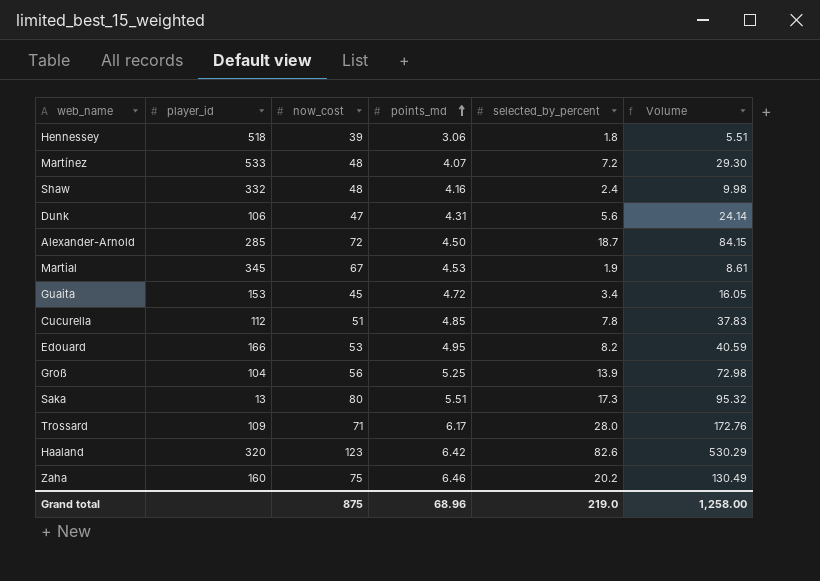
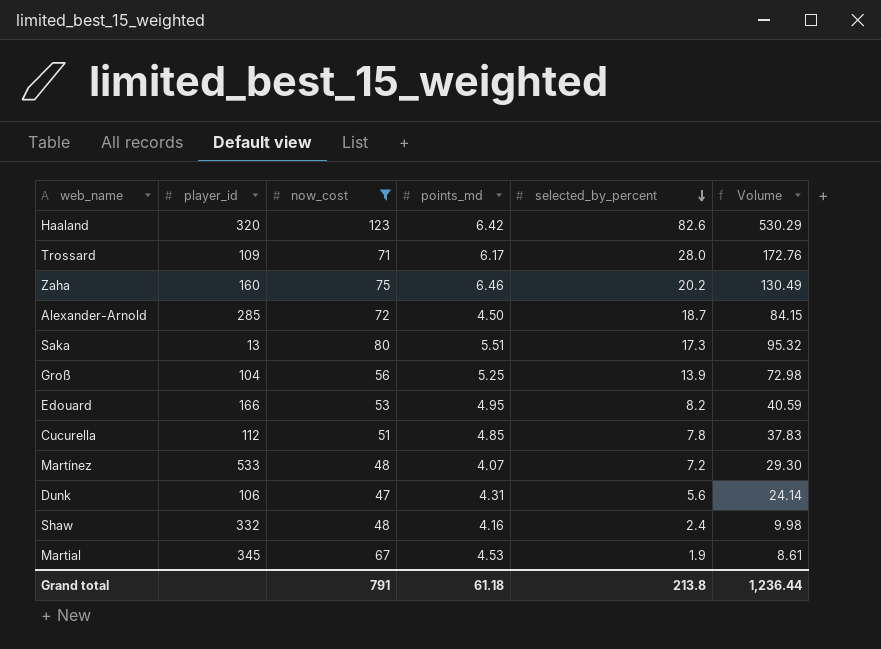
filter: none -> now_cost >= 47
row order: points_md ascending -> selected_by_percent descending
Grand total | now_cost: 875 -> 791
Grand total | points_md: 68.96 -> 61.18
Grand total | selected_by_percent: 219.0 -> 213.8
Grand total | Volume: 1,258.00 -> 1,236.44

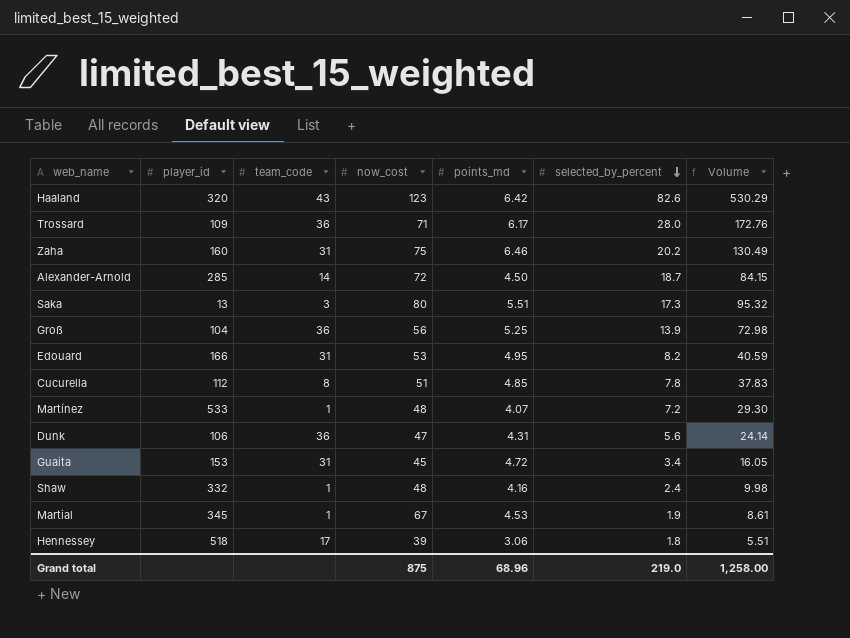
filter: now_cost >= 47 -> none
column team_code | position: none -> 3
Grand total | now_cost: 791 -> 875
Grand total | points_md: 61.18 -> 68.96
Grand total | selected_by_percent: 213.8 -> 219.0
Grand total | Volume: 1,236.44 -> 1,258.00

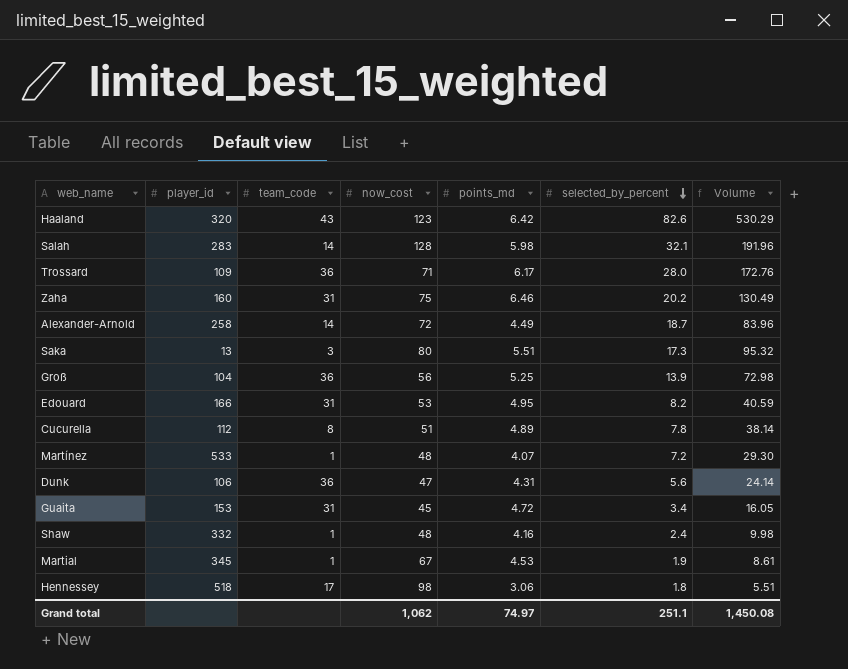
row Salah: none -> 283 | 14 | 128 | 5.98 | 32.1 | 191.96
Alexander-Arnold | player_id: 285 -> 258
Alexander-Arnold | points_md: 4.50 -> 4.49
Alexander-Arnold | Volume: 84.15 -> 83.96
Cucurella | points_md: 4.85 -> 4.89
Cucurella | Volume: 37.83 -> 38.14
Hennessey | now_cost: 39 -> 98
Grand total | now_cost: 875 -> 1,062
Grand total | points_md: 68.96 -> 74.97
Grand total | selected_by_percent: 219.0 -> 251.1
Grand total | Volume: 1,258.00 -> 1,450.08

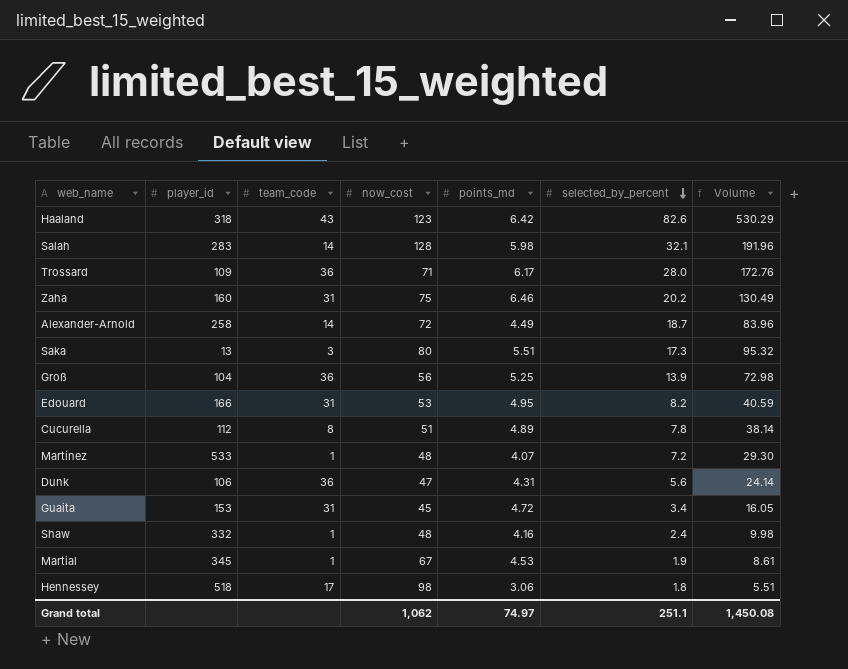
Haaland | player_id: 320 -> 318

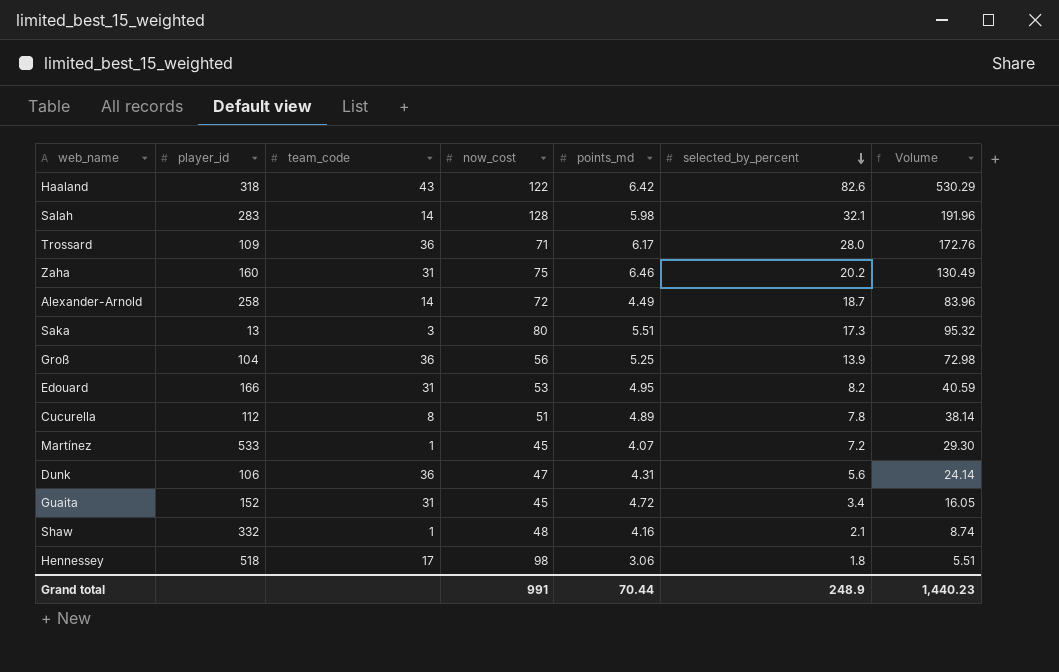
row Martial: 345 | 1 | 67 | 4.53 | 1.9 | 8.61 -> none
Haaland | now_cost: 123 -> 122
Martínez | now_cost: 48 -> 45
Guaita | player_id: 153 -> 152
Shaw | selected_by_percent: 2.4 -> 2.1
Shaw | Volume: 9.98 -> 8.74
Grand total | now_cost: 1,062 -> 991
Grand total | points_md: 74.97 -> 70.44
Grand total | selected_by_percent: 251.1 -> 248.9
Grand total | Volume: 1,450.08 -> 1,440.23

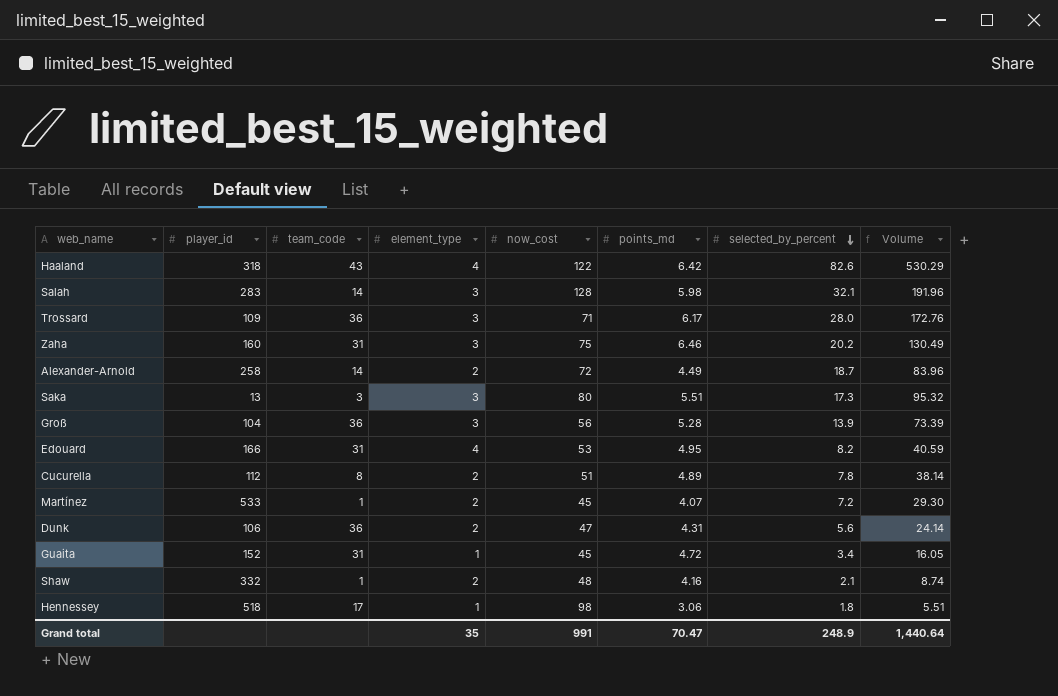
column element_type | position: none -> 4
Groß | points_md: 5.25 -> 5.28
Groß | Volume: 72.98 -> 73.39
Grand total | points_md: 70.44 -> 70.47
Grand total | Volume: 1,440.23 -> 1,440.64

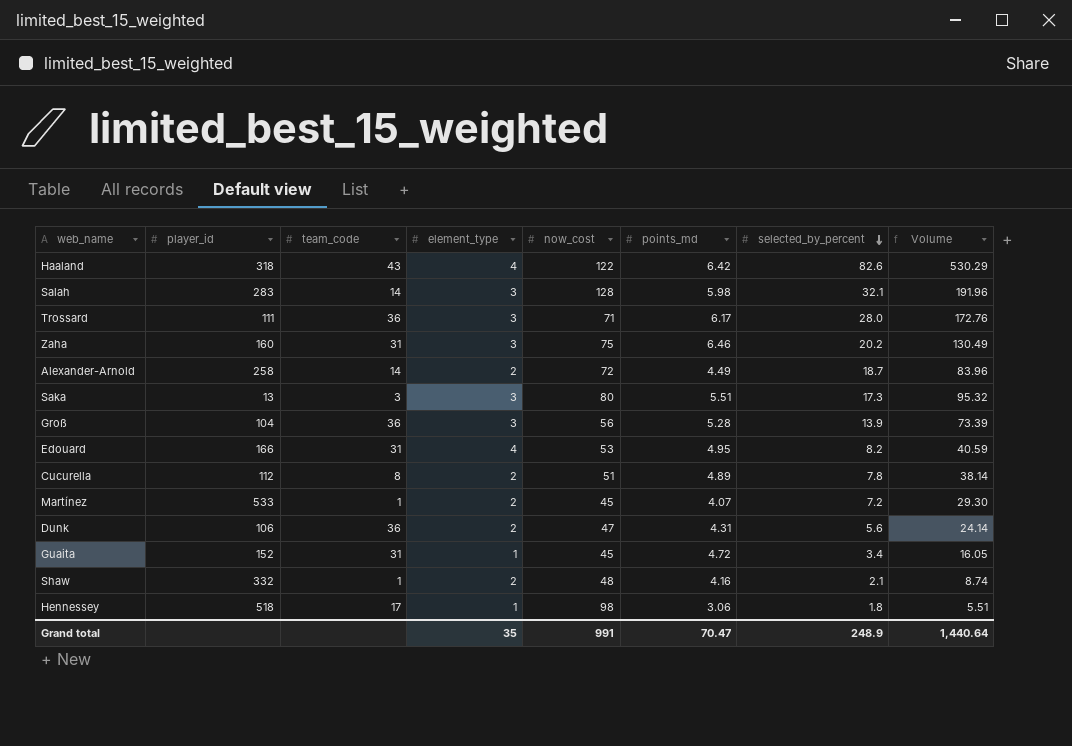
Trossard | player_id: 109 -> 111

